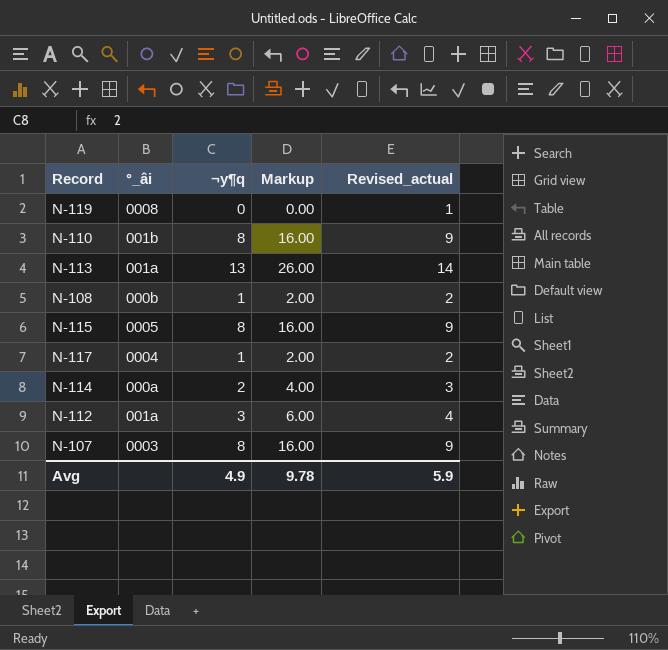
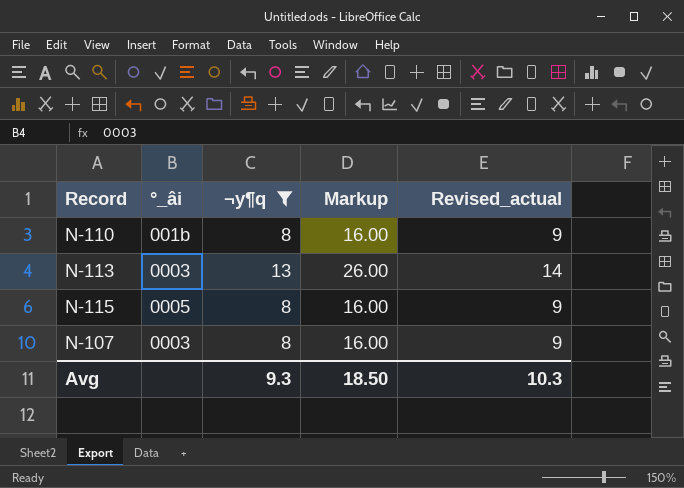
filter: none -> ¬y¶q >= 8
N-113 | °_âi: 001a -> 0003
Avg | ¬y¶q: 4.9 -> 9.3
Avg | Markup: 9.78 -> 18.50
Avg | Revised_actual: 5.9 -> 10.3

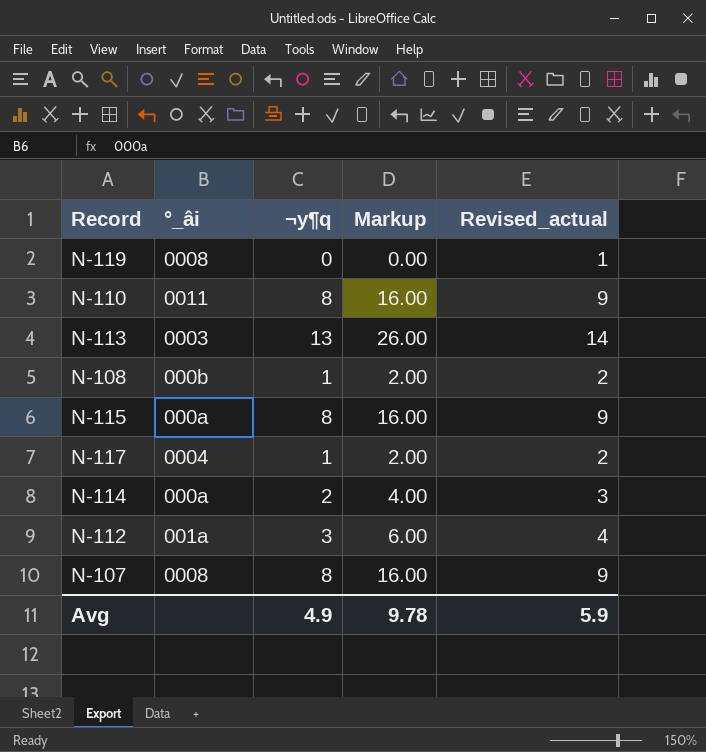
filter: ¬y¶q >= 8 -> none
N-110 | °_âi: 001b -> 0011
N-115 | °_âi: 0005 -> 000a
N-107 | °_âi: 0003 -> 0008
Avg | ¬y¶q: 9.3 -> 4.9
Avg | Markup: 18.50 -> 9.78
Avg | Revised_actual: 10.3 -> 5.9

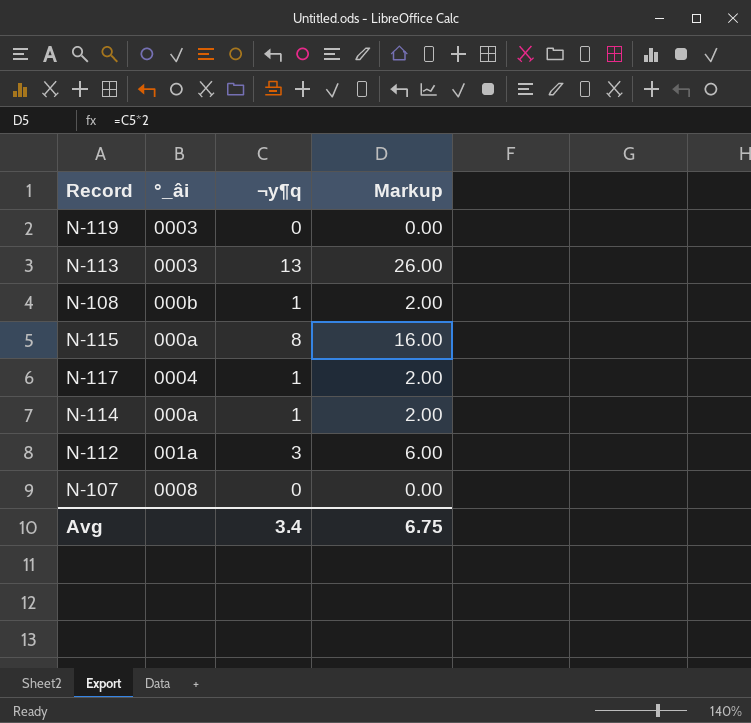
column Revised_actual | formula: [¬y¶q] + 1 -> none
row N-110: 0011 | 8 | 16.00 | 9 -> none
N-119 | °_âi: 0008 -> 0003
N-114 | ¬y¶q: 2 -> 1
N-114 | Markup: 4.00 -> 2.00
N-107 | ¬y¶q: 8 -> 0
N-107 | Markup: 16.00 -> 0.00
Avg | ¬y¶q: 4.9 -> 3.4
Avg | Markup: 9.78 -> 6.75

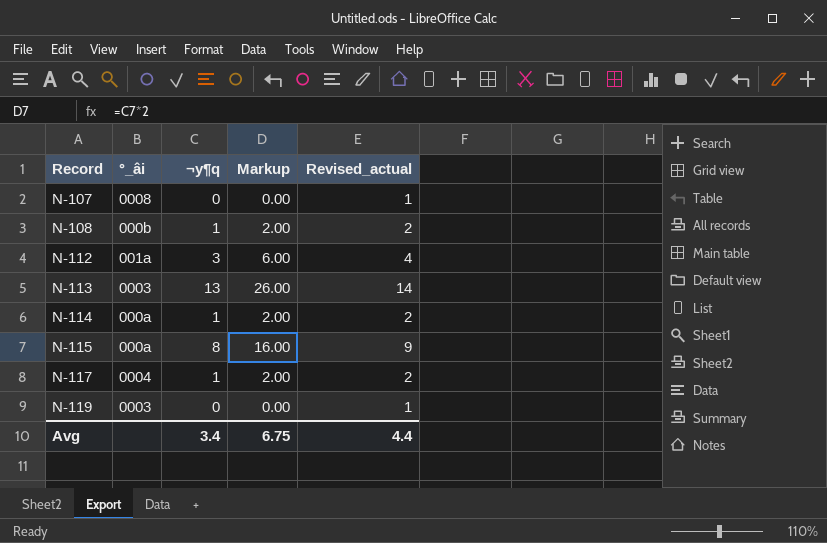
row order: none -> Record ascending
column Revised_actual | formula: none -> [¬y¶q] + 1

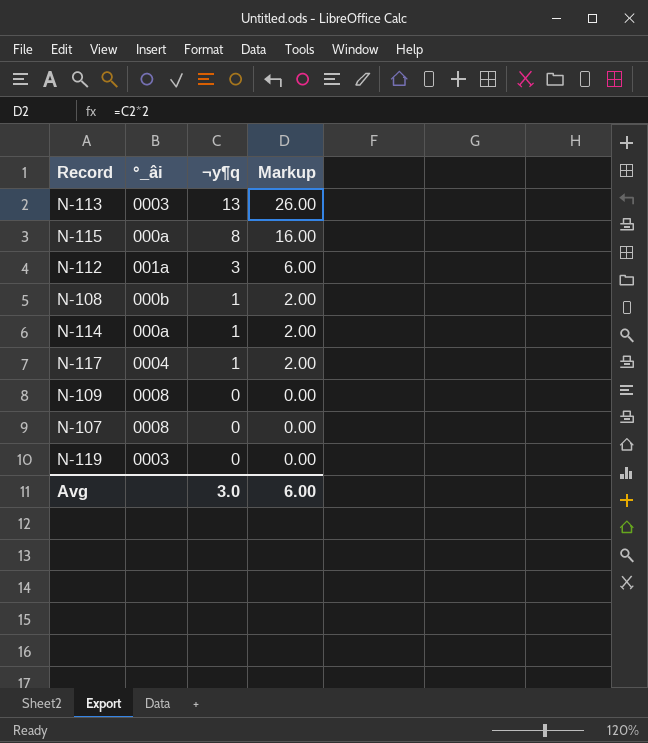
row order: Record ascending -> ¬y¶q descending
column Revised_actual | formula: [¬y¶q] + 1 -> none
row N-109: none -> 0008 | 0 | 0.00
Avg | ¬y¶q: 3.4 -> 3.0
Avg | Markup: 6.75 -> 6.00

